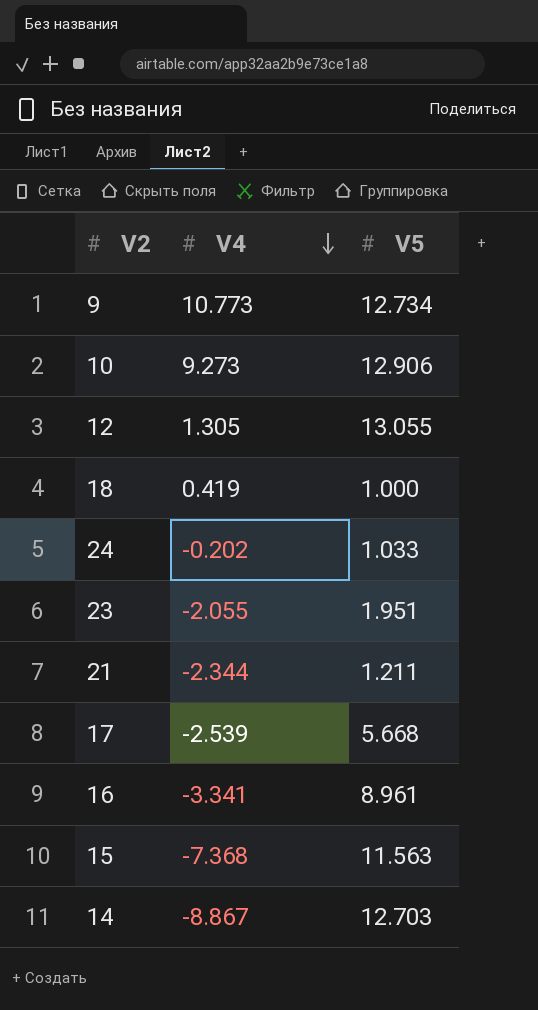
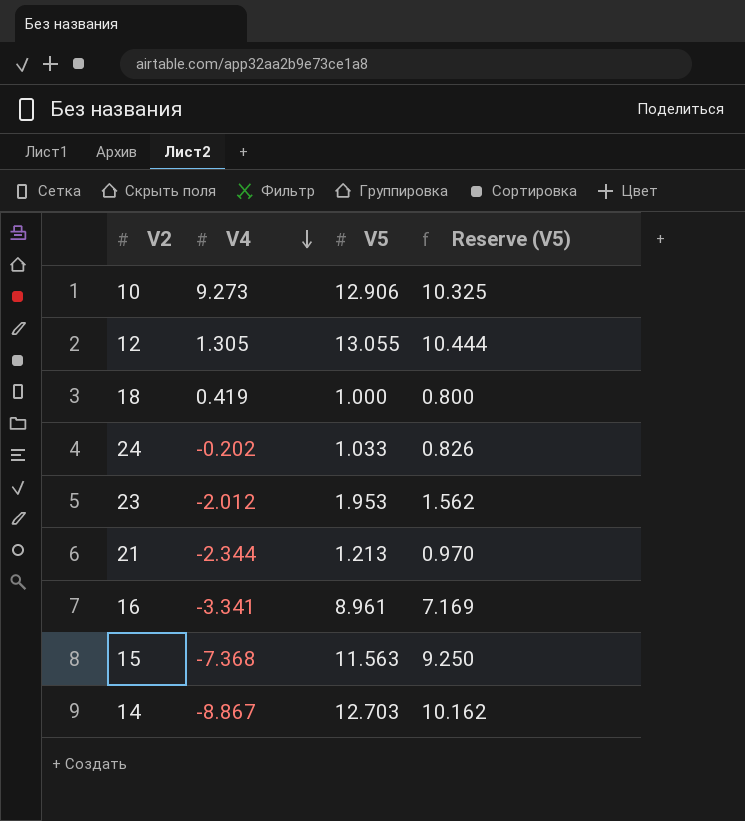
column Reserve (V5) | formula: none -> [V5] * 0.8
row 9: 10.773 | 12.734 -> none
row 17: -2.539 | 5.668 -> none
23 | V4: -2.055 -> -2.012
23 | V5: 1.951 -> 1.953
21 | V5: 1.211 -> 1.213

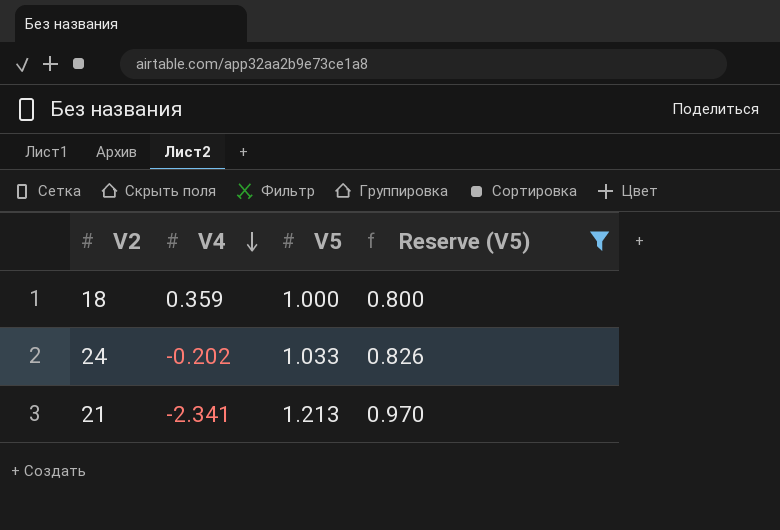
filter: none -> Reserve (V5) <= 0.970
18 | V4: 0.419 -> 0.359
21 | V4: -2.344 -> -2.341

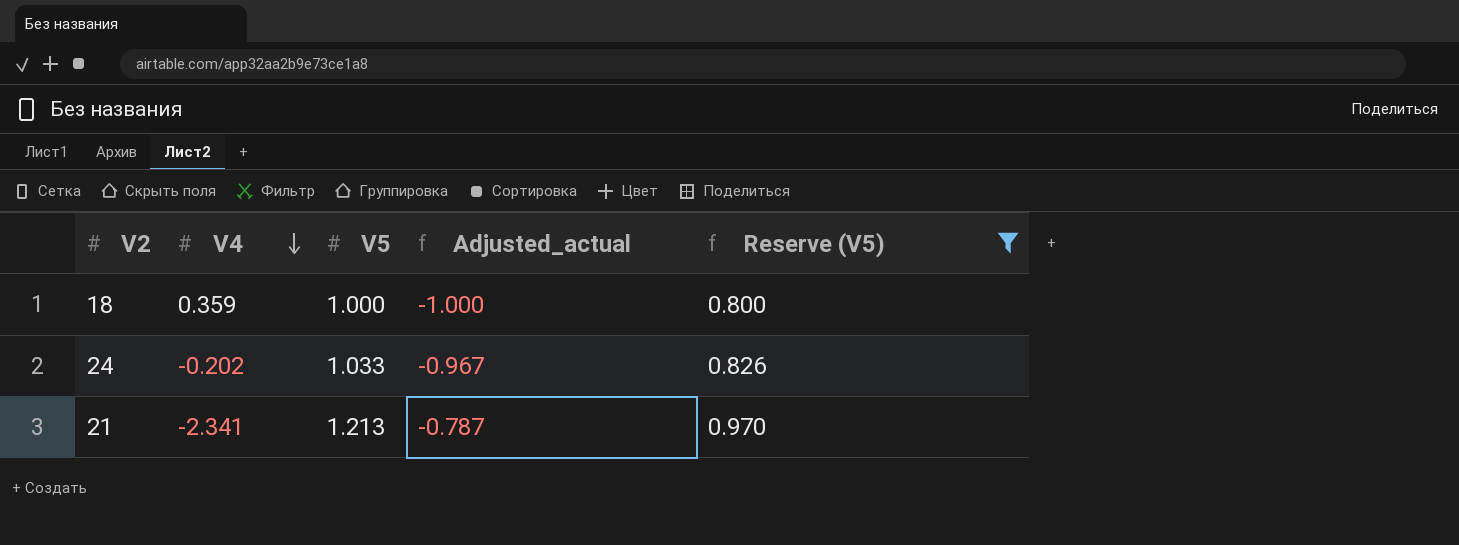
column Adjusted_actual | formula: none -> [V5] - 2

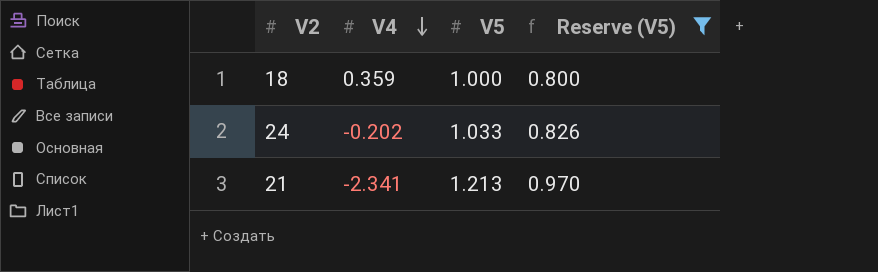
column Adjusted_actual | formula: [V5] - 2 -> none

